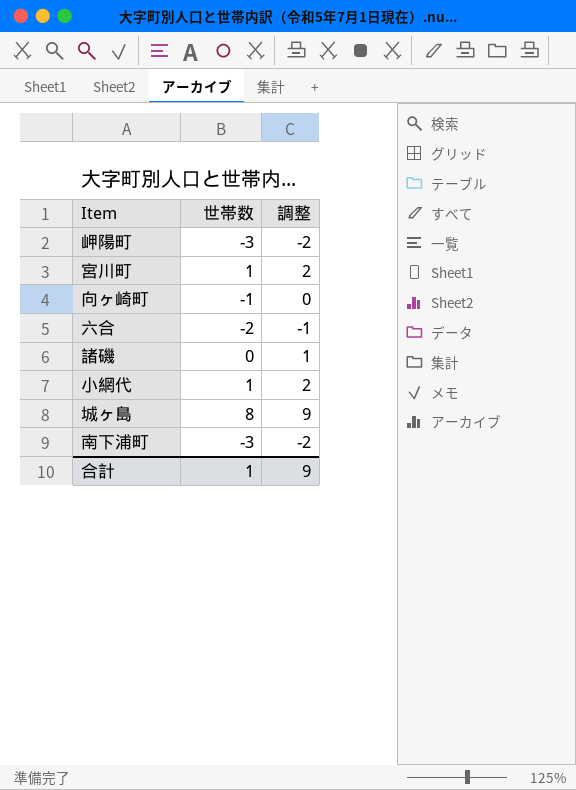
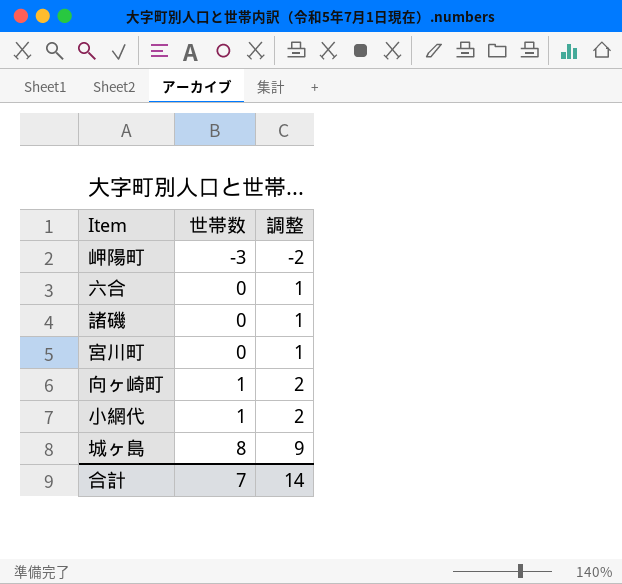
row order: none -> 世帯数 ascending
row 南下浦町: -3 | -2 -> none
六合 | 世帯数: -2 -> 0
六合 | 調整: -1 -> 1
宮川町 | 世帯数: 1 -> 0
宮川町 | 調整: 2 -> 1
向ヶ崎町 | 世帯数: -1 -> 1
向ヶ崎町 | 調整: 0 -> 2
合計 | 世帯数: 1 -> 7
合計 | 調整: 9 -> 14

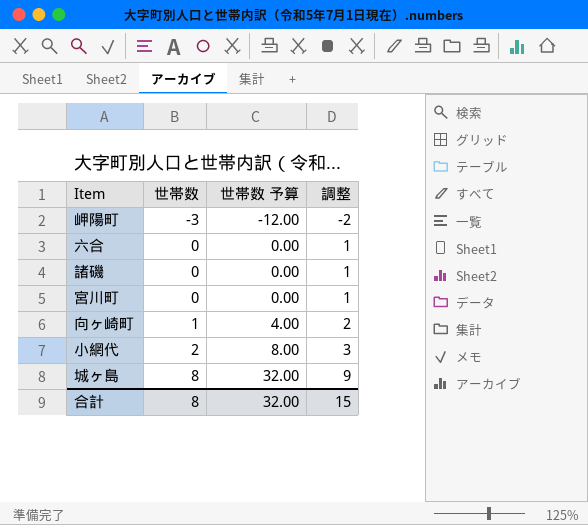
column 世帯数 予算 | formula: none -> [世帯数] * 4
小網代 | 世帯数: 1 -> 2
小網代 | 調整: 2 -> 3
合計 | 世帯数: 7 -> 8
合計 | 調整: 14 -> 15

